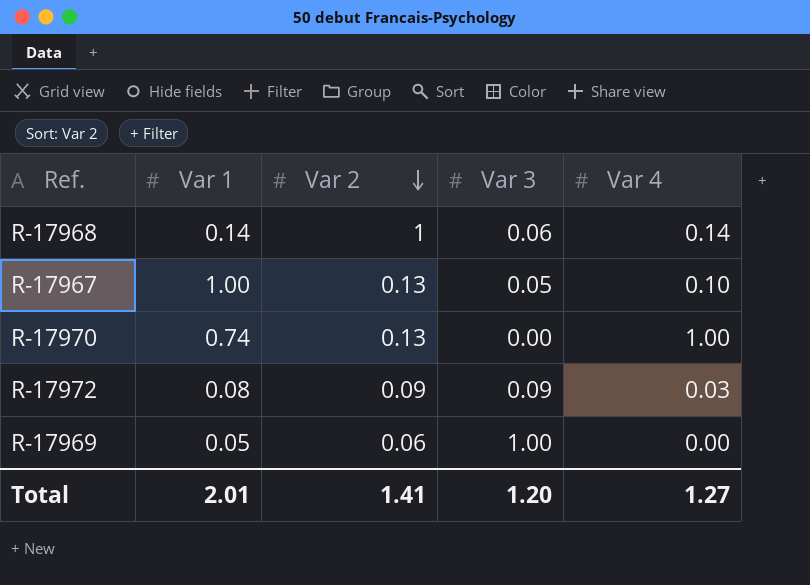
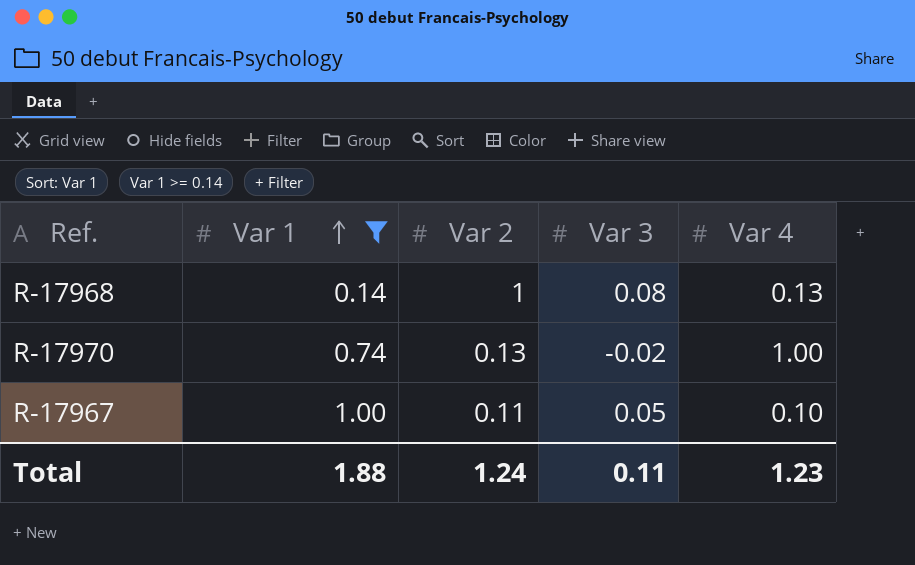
filter: none -> Var 1 >= 0.14
row order: Var 2 descending -> Var 1 ascending
R-17968 | Var 3: 0.06 -> 0.08
R-17968 | Var 4: 0.14 -> 0.13
R-17970 | Var 3: 0.00 -> -0.02
R-17967 | Var 2: 0.13 -> 0.11
Total | Var 1: 2.01 -> 1.88
Total | Var 2: 1.41 -> 1.24
Total | Var 3: 1.20 -> 0.11
Total | Var 4: 1.27 -> 1.23

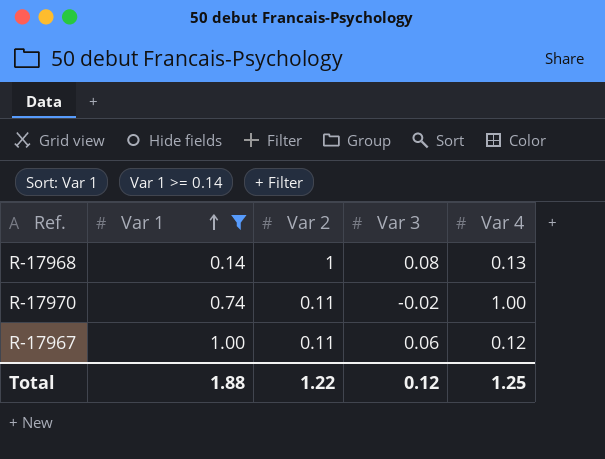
R-17970 | Var 2: 0.13 -> 0.11
R-17967 | Var 3: 0.05 -> 0.06
R-17967 | Var 4: 0.10 -> 0.12
Total | Var 2: 1.24 -> 1.22
Total | Var 3: 0.11 -> 0.12
Total | Var 4: 1.23 -> 1.25

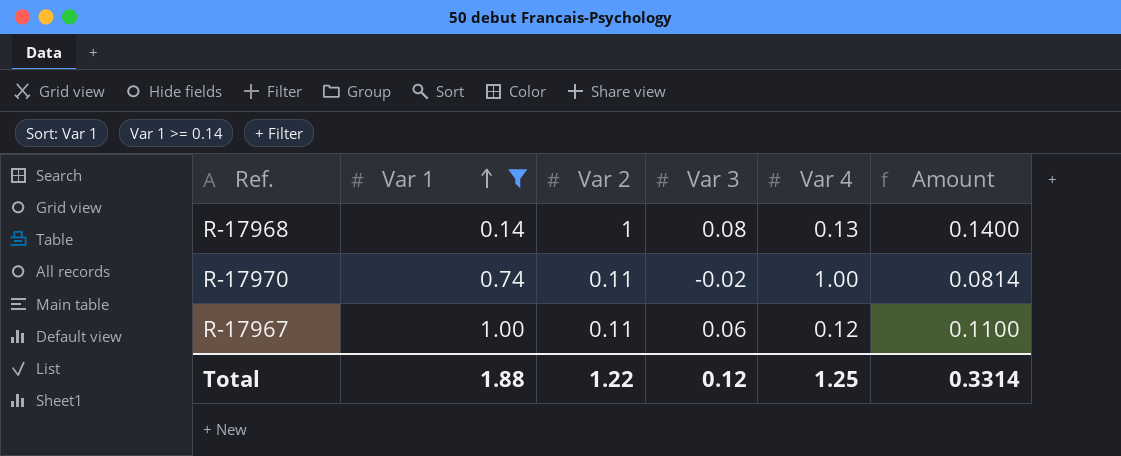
column Amount | formula: none -> [Var 1] * [Var 2]

